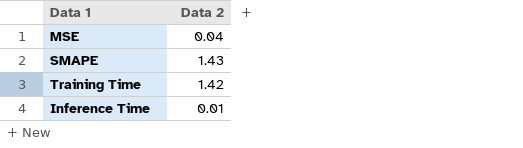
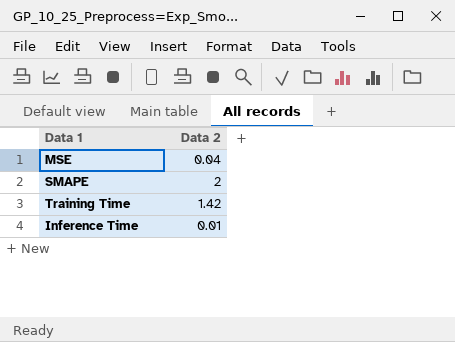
SMAPE | Data 2: 1.43 -> 2

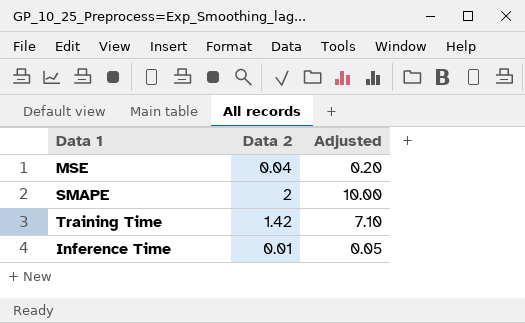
column Adjusted | formula: none -> [Data 2] * 5

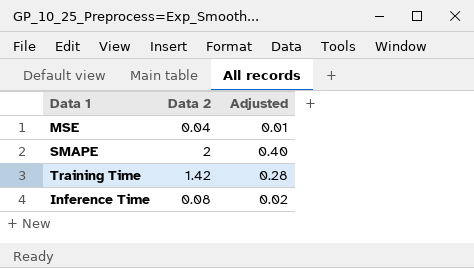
column Adjusted | formula: [Data 2] * 5 -> [Data 2] * 0.2
Inference Time | Data 2: 0.01 -> 0.08

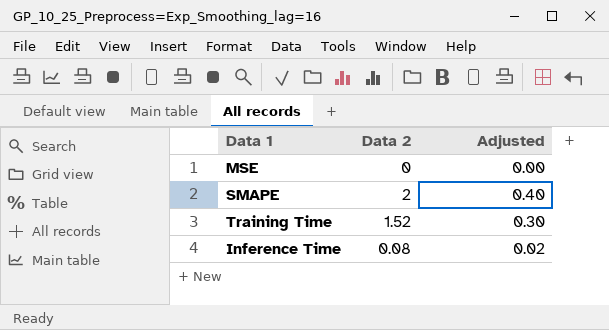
MSE | Data 2: 0.04 -> 0
MSE | Adjusted: 0.01 -> 0.00
Training Time | Data 2: 1.42 -> 1.52
Training Time | Adjusted: 0.28 -> 0.30

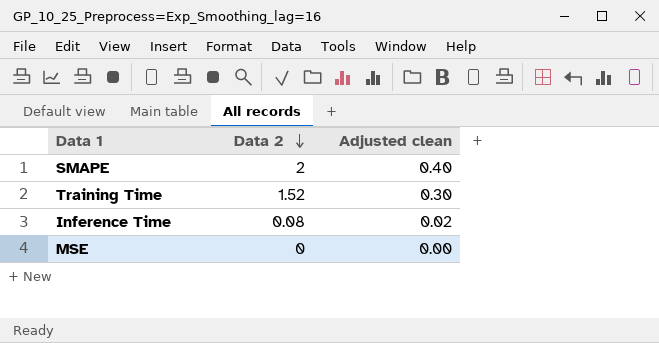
row order: none -> Data 2 descending
column name: Adjusted -> Adjusted clean

